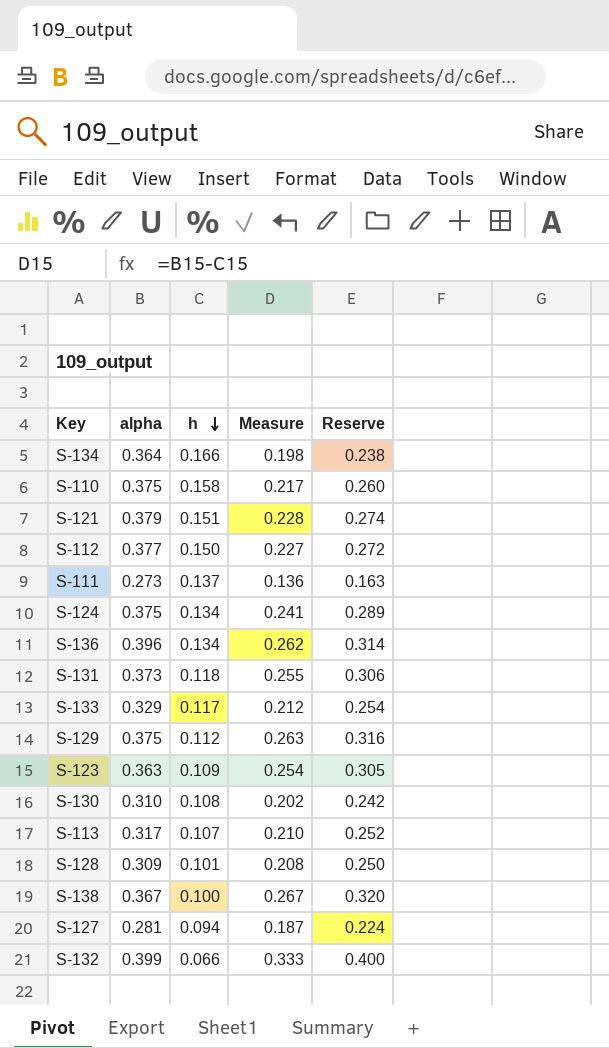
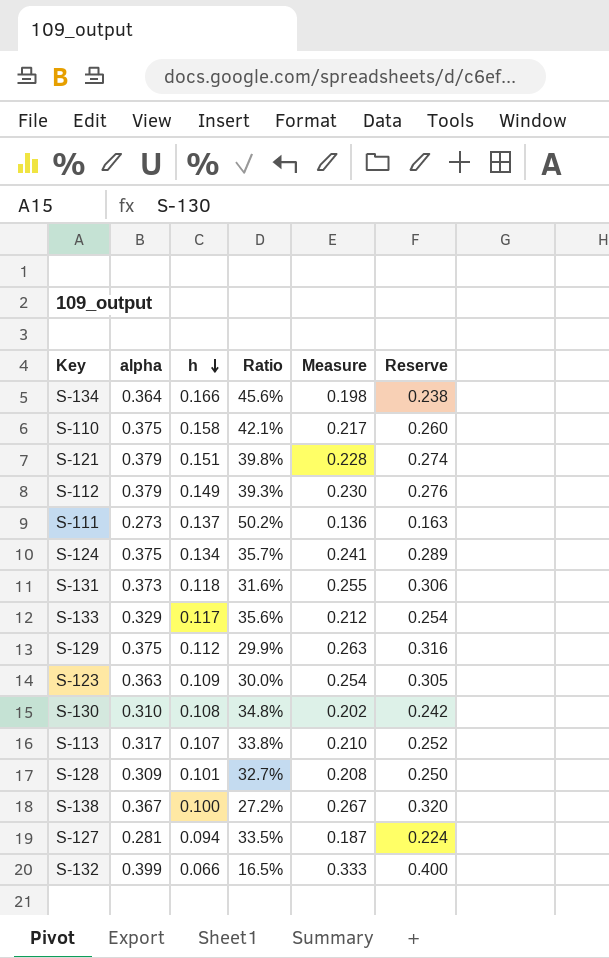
column Ratio | formula: none -> [h] / [alpha]
row S-136: 0.396 | 0.134 | 0.262 | 0.314 -> none
S-112 | alpha: 0.377 -> 0.379
S-112 | h: 0.150 -> 0.149
S-112 | Measure: 0.227 -> 0.230
S-112 | Reserve: 0.272 -> 0.276

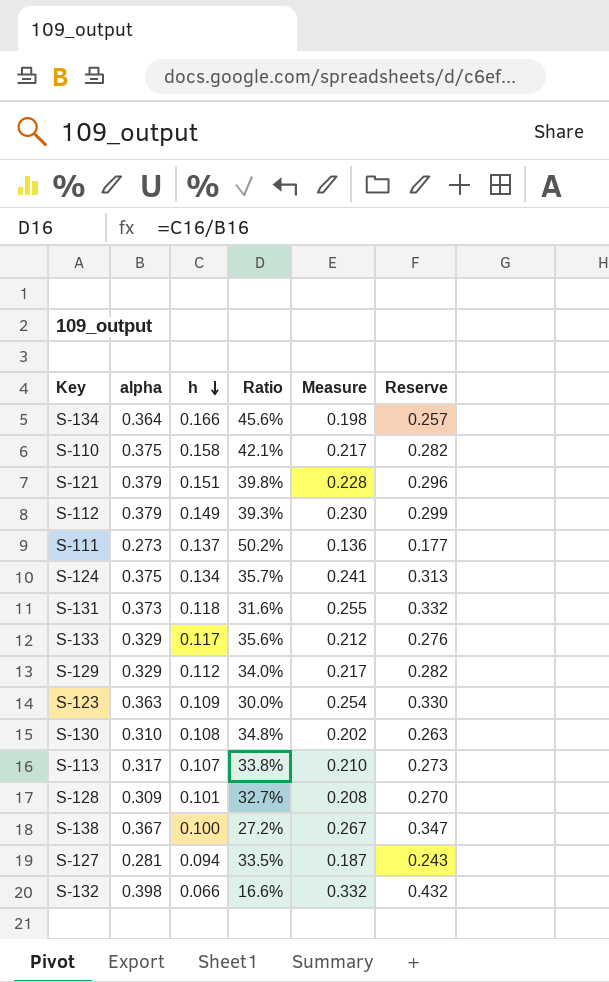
column Reserve | formula: [Measure] * 1.2 -> [Measure] * 1.3
S-129 | alpha: 0.375 -> 0.329
S-129 | Ratio: 29.9% -> 34.0%
S-129 | Measure: 0.263 -> 0.217
S-132 | alpha: 0.399 -> 0.398
S-132 | Ratio: 16.5% -> 16.6%
S-132 | Measure: 0.333 -> 0.332

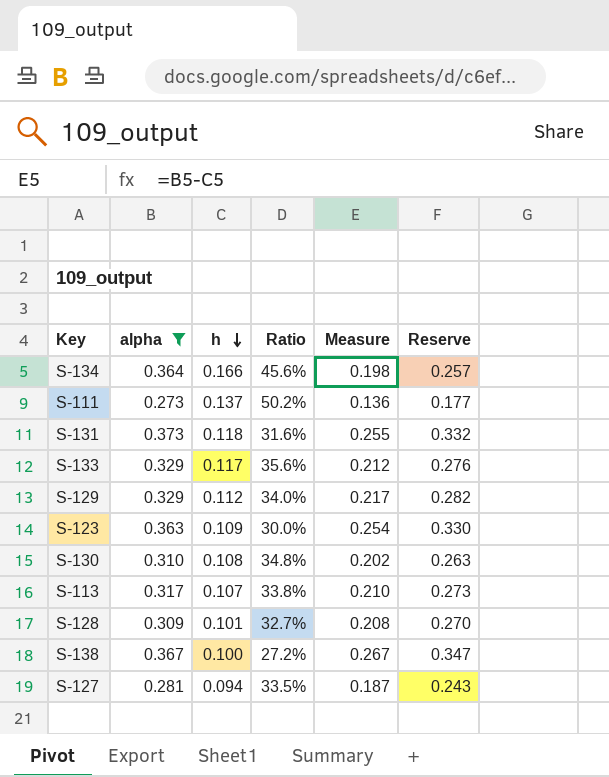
filter: none -> alpha <= 0.373

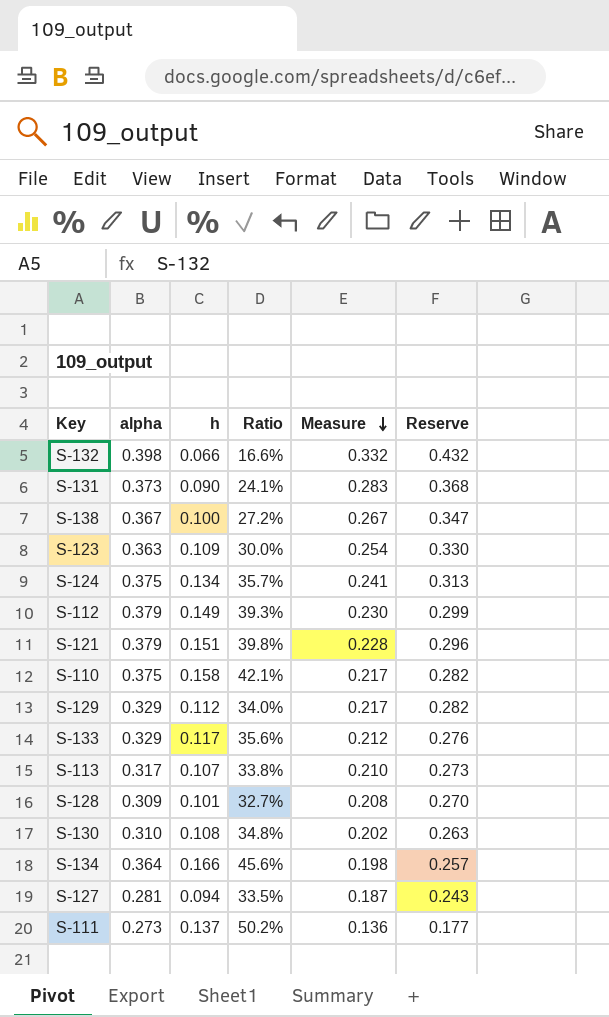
filter: alpha <= 0.373 -> none
row order: h descending -> Measure descending
S-131 | h: 0.118 -> 0.090
S-131 | Ratio: 31.6% -> 24.1%
S-131 | Measure: 0.255 -> 0.283
S-131 | Reserve: 0.332 -> 0.368

